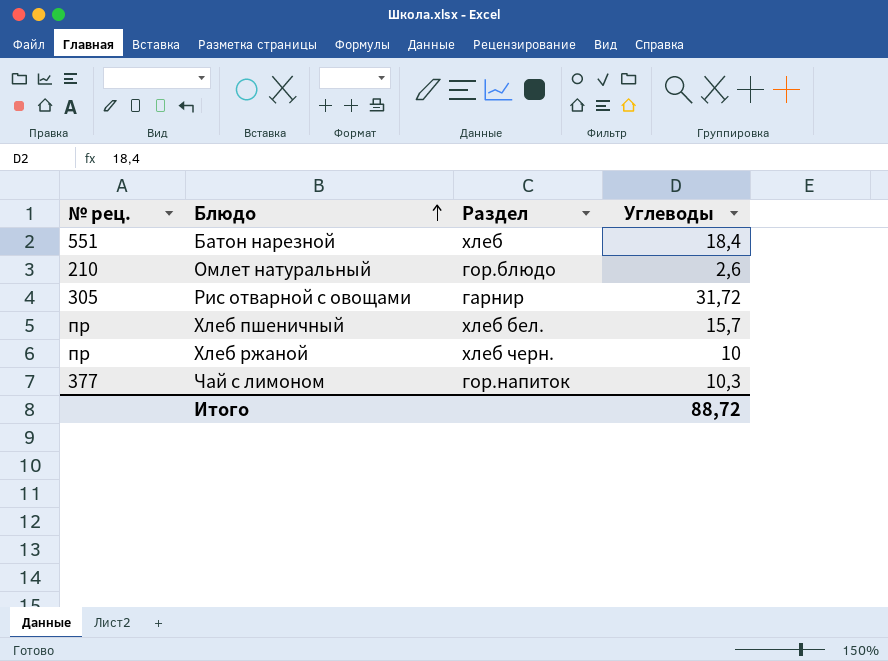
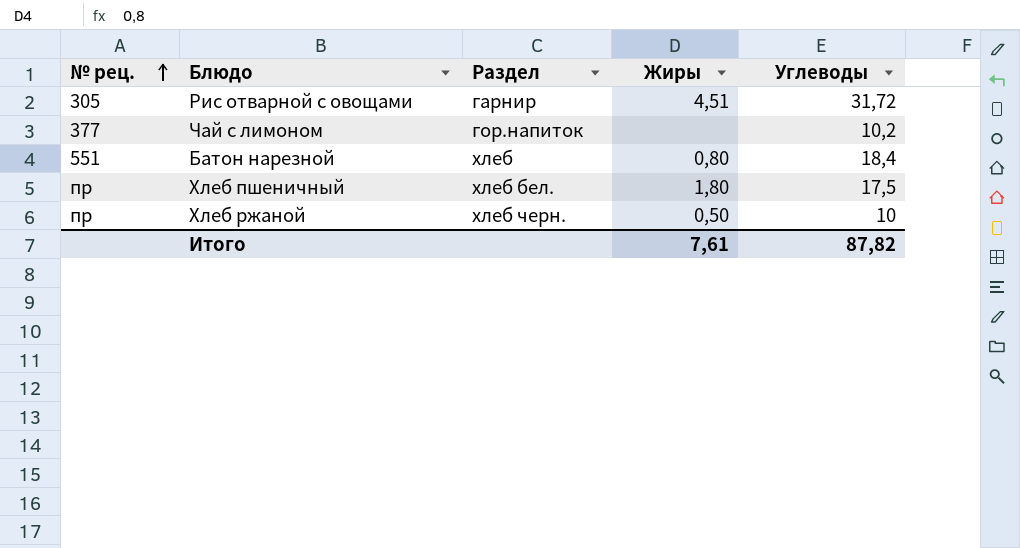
row order: Блюдо ascending -> № рец. ascending
column Жиры | position: none -> 4
row Омлет натуральный: 210 | гор.блюдо | 2,6 -> none
Чай с лимоном | Углеводы: 10,3 -> 10,2
Хлеб пшеничный | Углеводы: 15,7 -> 17,5
Итого | Углеводы: 88,72 -> 87,82

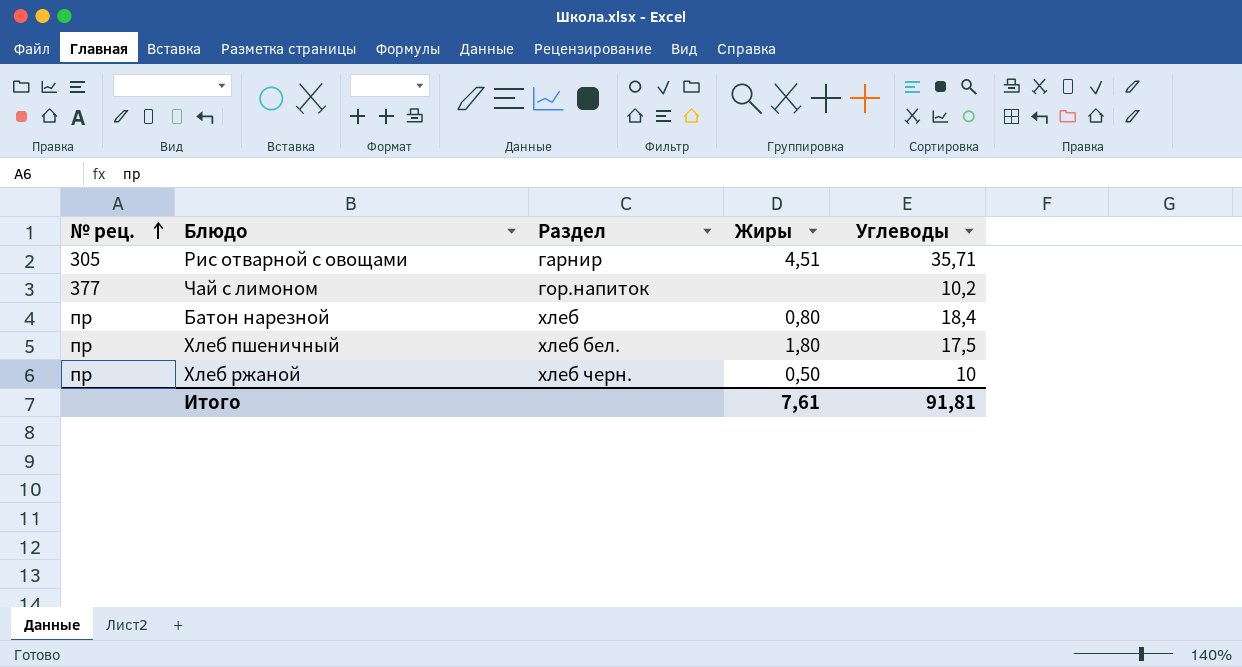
Рис отварной с овощами | Углеводы: 31,72 -> 35,71
Батон нарезной | № рец.: 551 -> пр
Итого | Углеводы: 87,82 -> 91,81

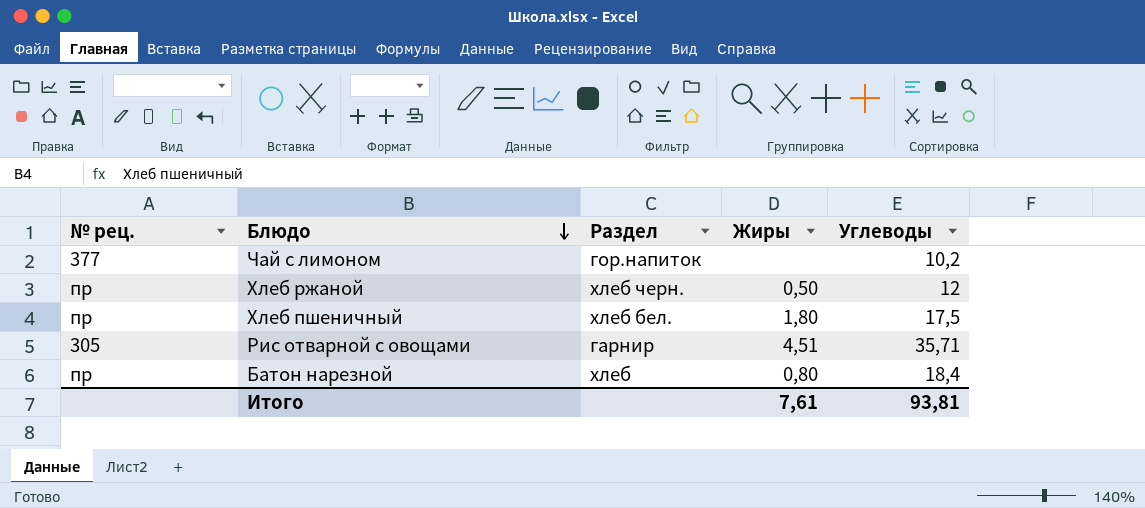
row order: № рец. ascending -> Блюдо descending
Хлеб ржаной | Углеводы: 10 -> 12
Итого | Углеводы: 91,81 -> 93,81

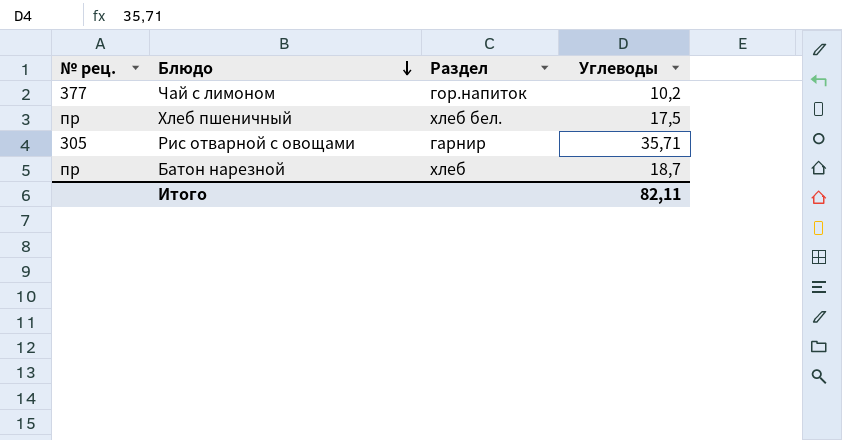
column Жиры | position: 4 -> none
row Хлеб ржаной: пр | хлеб черн. | 0,50 | 12 -> none
Батон нарезной | Углеводы: 18,4 -> 18,7
Итого | Углеводы: 93,81 -> 82,11

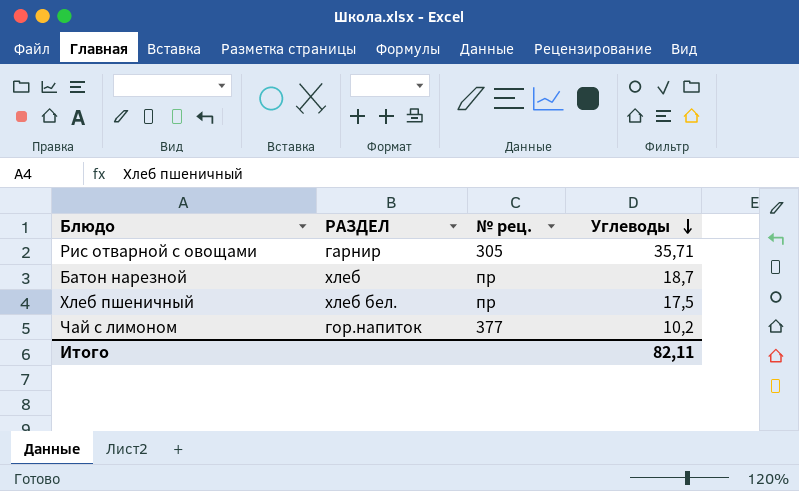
row order: Блюдо descending -> Углеводы descending
column name: Раздел -> РАЗДЕЛ
column № рец. | position: 1 -> 3

